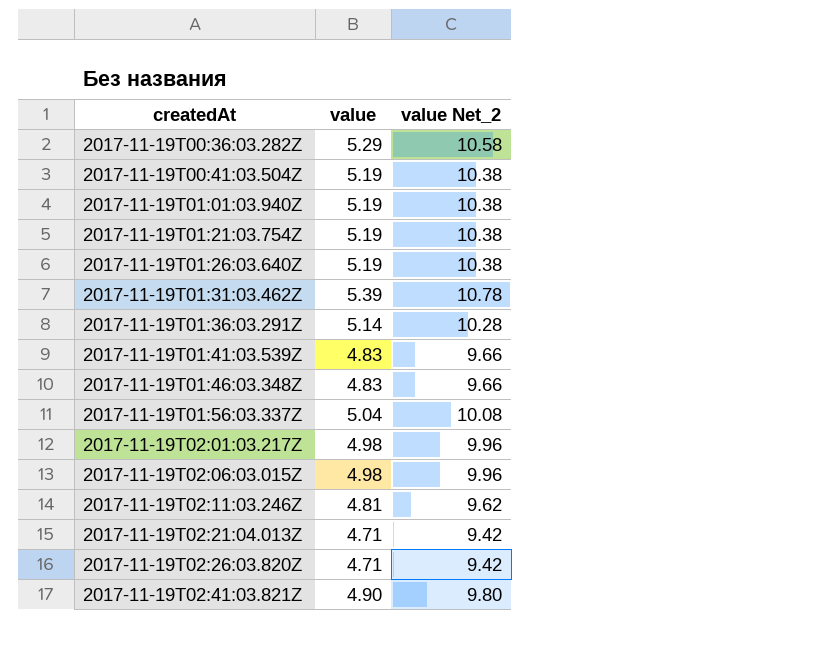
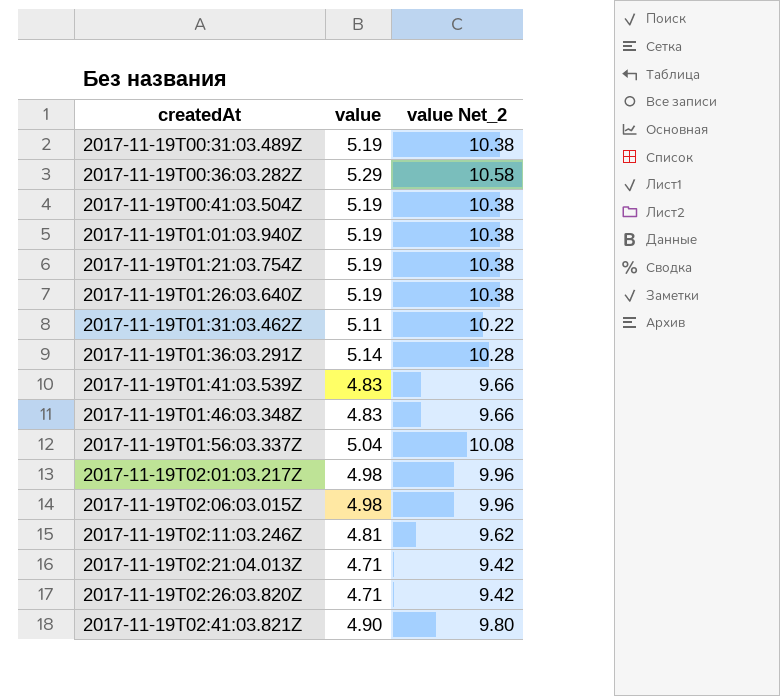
row 2017-11-19T00:31:03.489Z: none -> 5.19 | 10.38
2017-11-19T01:31:03.462Z | value: 5.39 -> 5.11
2017-11-19T01:31:03.462Z | value Net_2: 10.78 -> 10.22

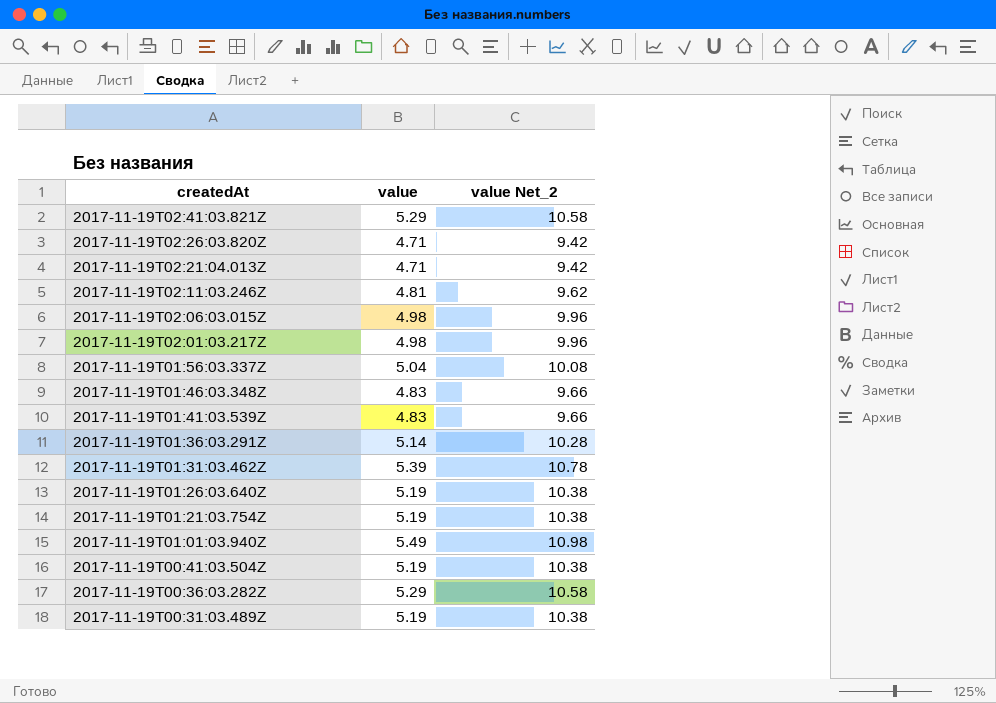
row order: createdAt ascending -> createdAt descending
2017-11-19T02:41:03.821Z | value: 4.90 -> 5.29
2017-11-19T02:41:03.821Z | value Net_2: 9.80 -> 10.58
2017-11-19T01:31:03.462Z | value: 5.11 -> 5.39
2017-11-19T01:31:03.462Z | value Net_2: 10.22 -> 10.78
2017-11-19T01:01:03.940Z | value: 5.19 -> 5.49
2017-11-19T01:01:03.940Z | value Net_2: 10.38 -> 10.98

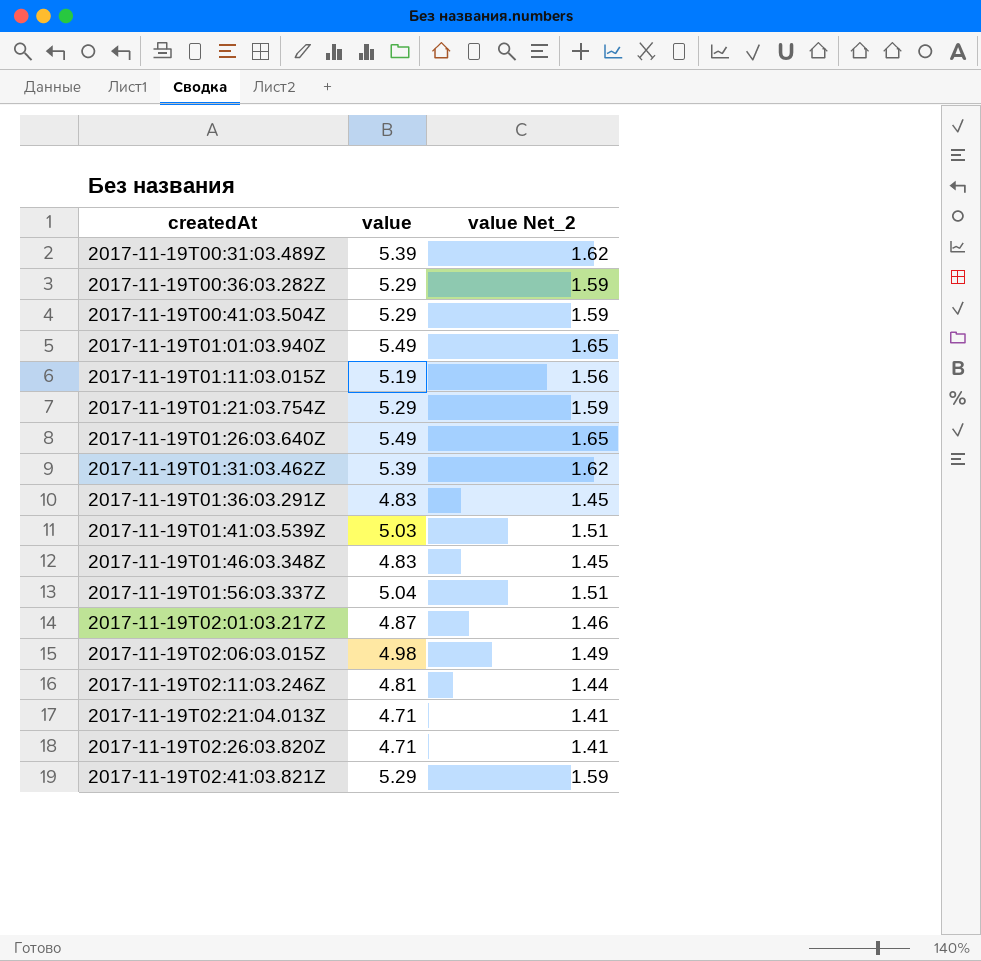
row order: createdAt descending -> createdAt ascending
column value Net_2 | formula: [value] * 2 -> [value] * 0.3
2017-11-19T00:31:03.489Z | value: 5.19 -> 5.39
2017-11-19T00:41:03.504Z | value: 5.19 -> 5.29
row 2017-11-19T01:11:03.015Z: none -> 5.19 | 1.56
2017-11-19T01:21:03.754Z | value: 5.19 -> 5.29
2017-11-19T01:26:03.640Z | value: 5.19 -> 5.49
2017-11-19T01:36:03.291Z | value: 5.14 -> 4.83
2017-11-19T01:41:03.539Z | value: 4.83 -> 5.03
2017-11-19T02:01:03.217Z | value: 4.98 -> 4.87

